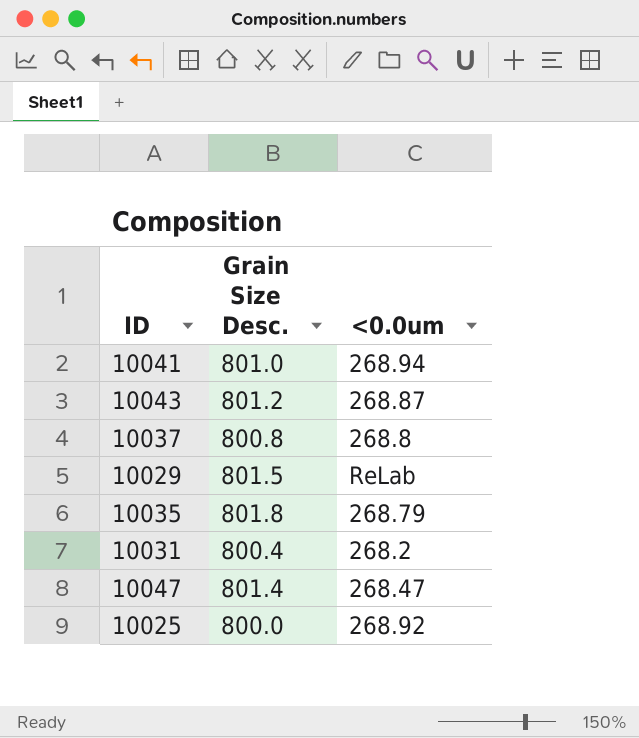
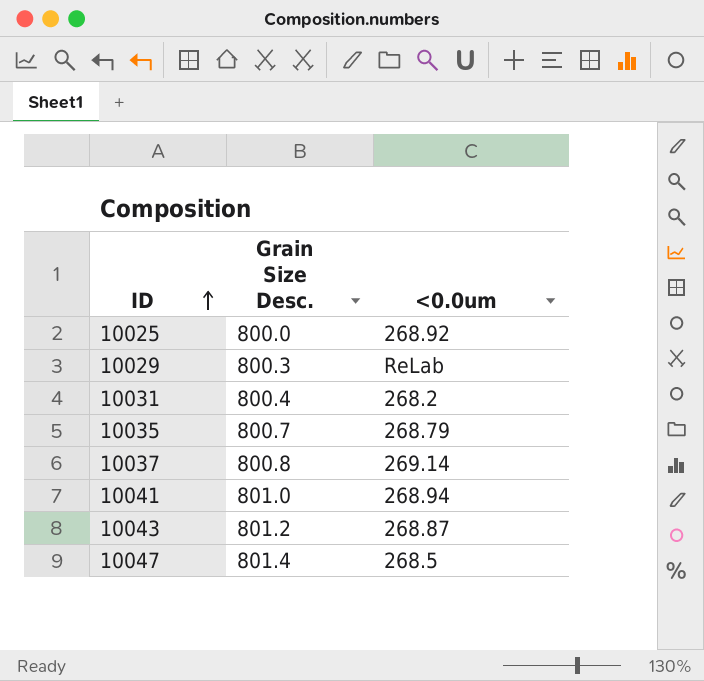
row order: none -> ID ascending
10029 | Grain Size Desc.: 801.5 -> 800.3
10035 | Grain Size Desc.: 801.8 -> 800.7
10037 | <0.0um: 268.8 -> 269.14
10047 | <0.0um: 268.47 -> 268.5

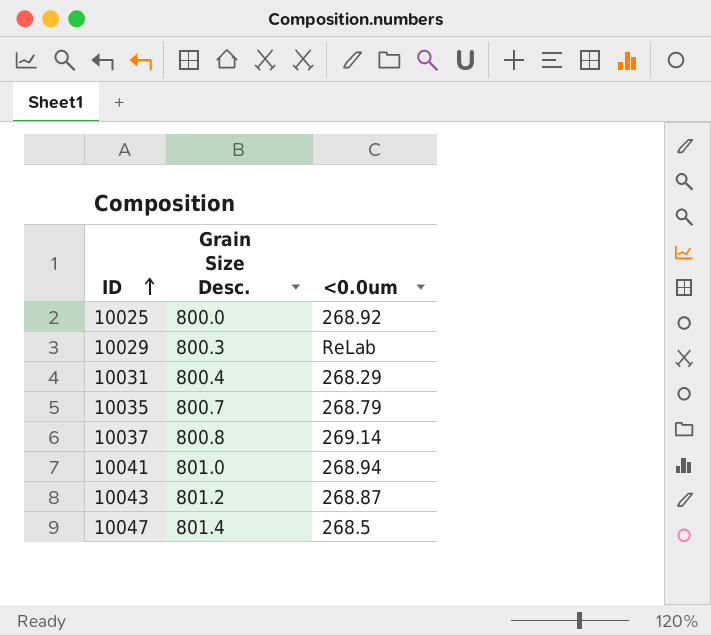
10031 | <0.0um: 268.2 -> 268.29

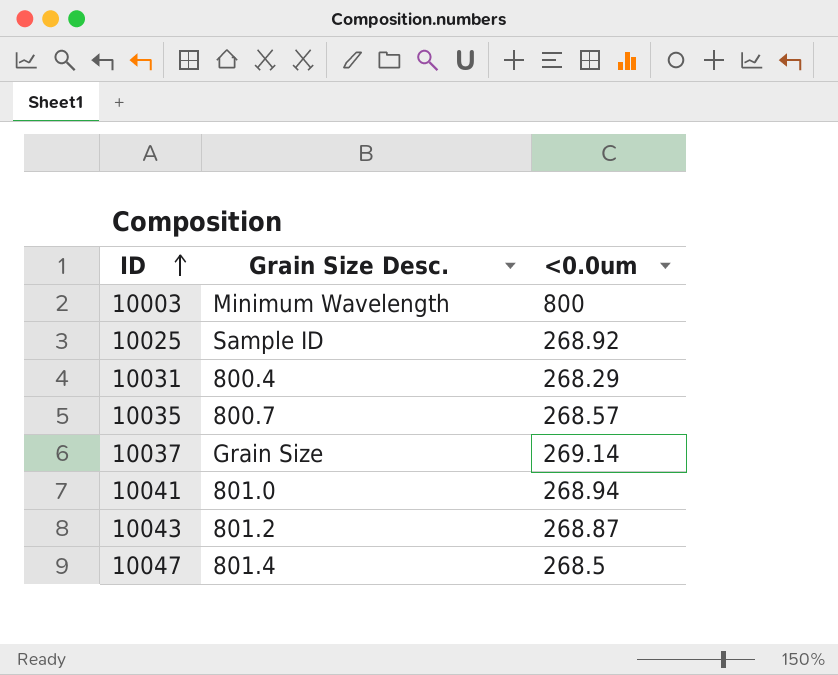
row 10029: 800.3 | ReLab -> none
row 10003: none -> Minimum Wavelength | 800
10025 | Grain Size Desc.: 800.0 -> Sample ID
10035 | <0.0um: 268.79 -> 268.57
10037 | Grain Size Desc.: 800.8 -> Grain Size

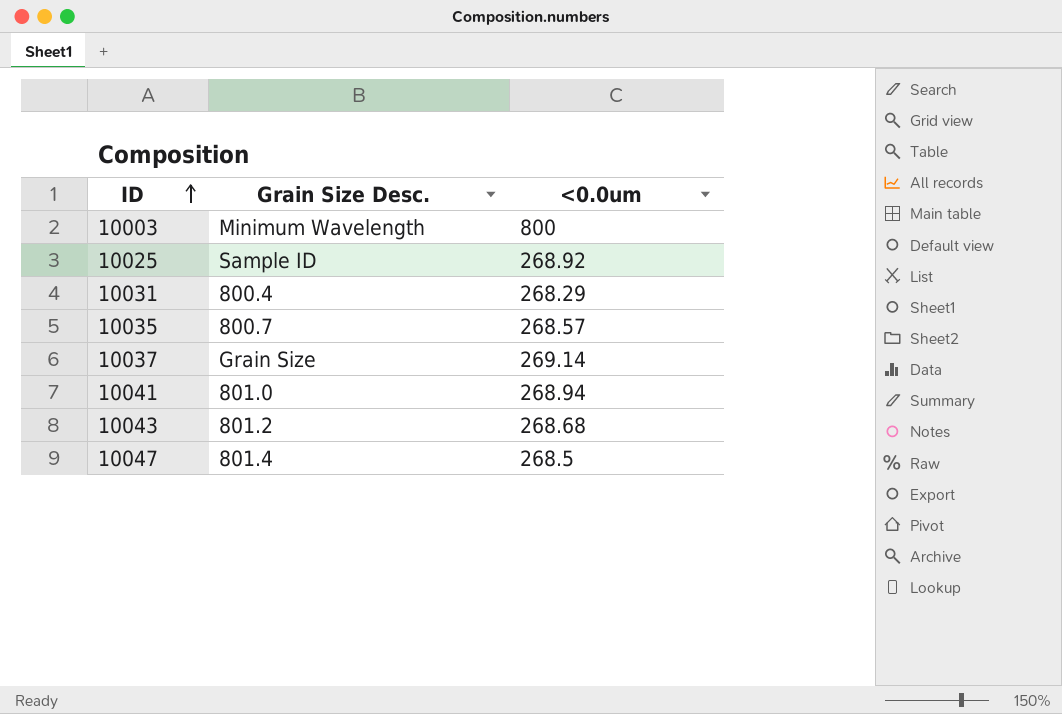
10043 | <0.0um: 268.87 -> 268.68

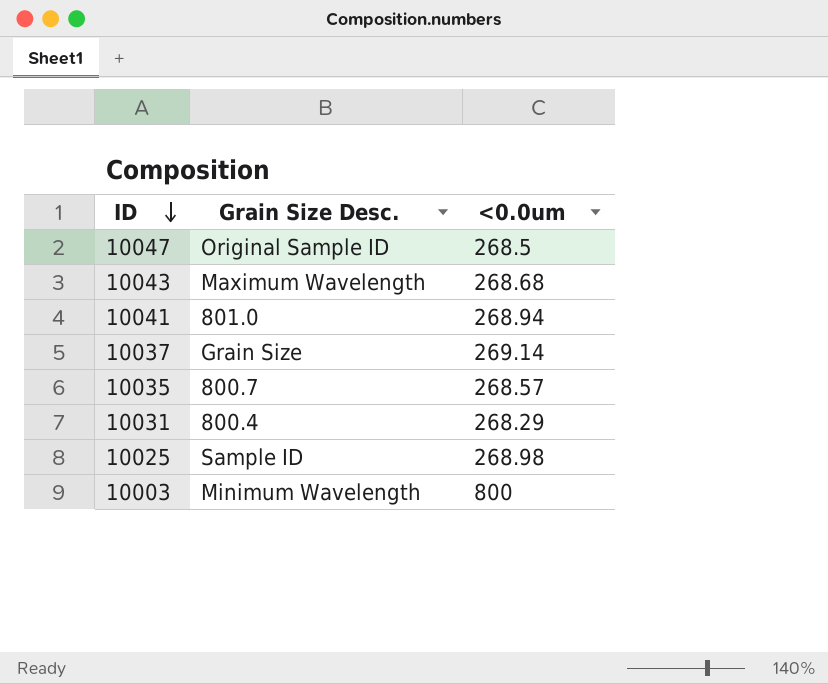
row order: ID ascending -> ID descending
10047 | Grain Size Desc.: 801.4 -> Original Sample ID
10043 | Grain Size Desc.: 801.2 -> Maximum Wavelength
10025 | <0.0um: 268.92 -> 268.98

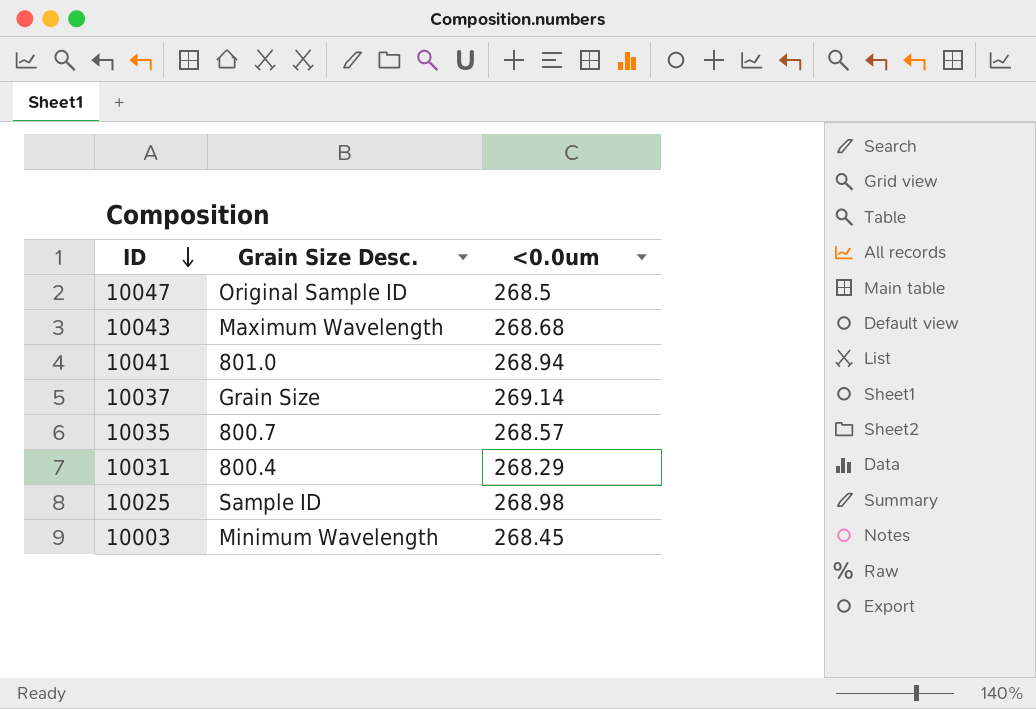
10003 | <0.0um: 800 -> 268.45

